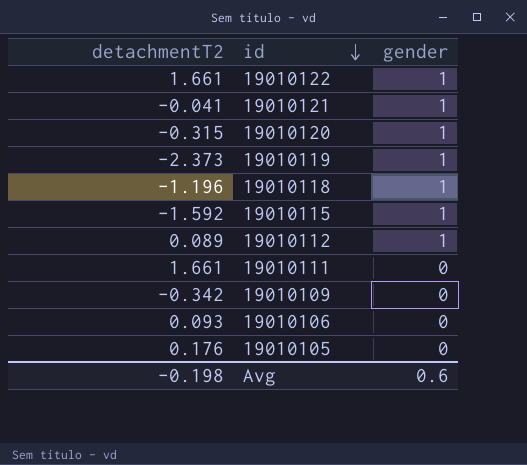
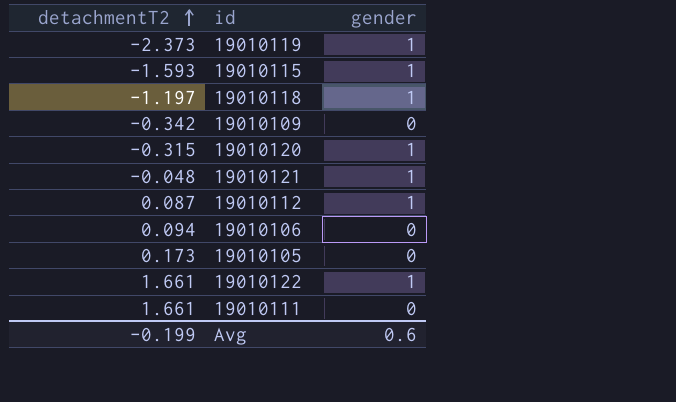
row order: id descending -> detachmentT2 ascending
19010115 | detachmentT2: -1.592 -> -1.593
19010118 | detachmentT2: -1.196 -> -1.197
19010121 | detachmentT2: -0.041 -> -0.048
19010112 | detachmentT2: 0.089 -> 0.087
19010106 | detachmentT2: 0.093 -> 0.094
19010105 | detachmentT2: 0.176 -> 0.173
Avg | detachmentT2: -0.198 -> -0.199

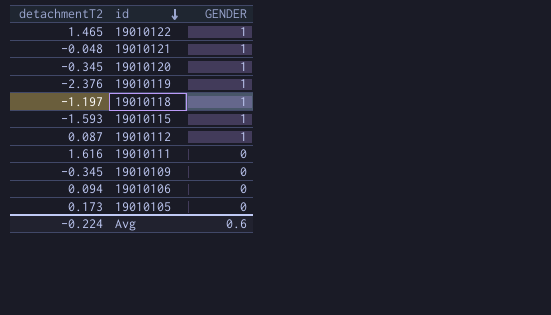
row order: detachmentT2 ascending -> id descending
column name: gender -> GENDER
19010122 | detachmentT2: 1.661 -> 1.465
19010120 | detachmentT2: -0.315 -> -0.345
19010119 | detachmentT2: -2.373 -> -2.376
19010111 | detachmentT2: 1.661 -> 1.616
19010109 | detachmentT2: -0.342 -> -0.345
Avg | detachmentT2: -0.199 -> -0.224

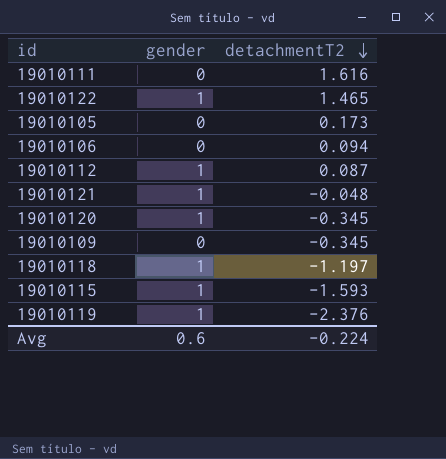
row order: id descending -> detachmentT2 descending
column name: GENDER -> gender
column detachmentT2 | position: 1 -> 3

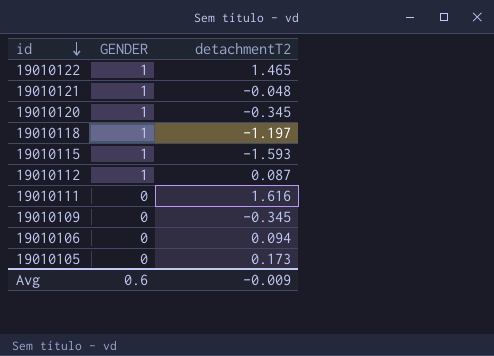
row order: detachmentT2 descending -> id descending
column name: gender -> GENDER
row 19010119: 1 | -2.376 -> none
Avg | detachmentT2: -0.224 -> -0.009

